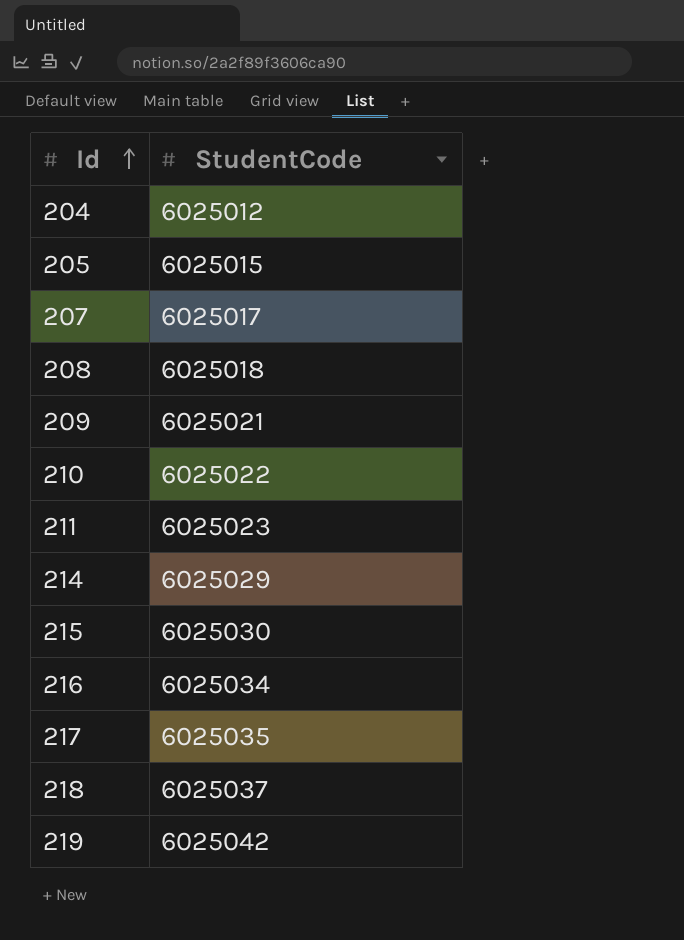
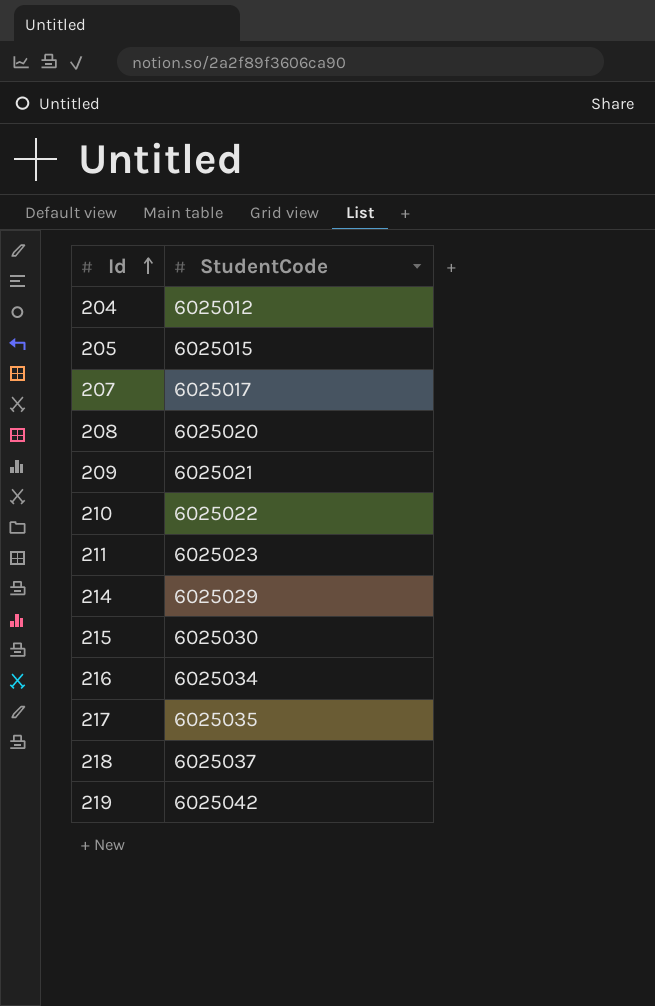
208 | StudentCode: 6025018 -> 6025020

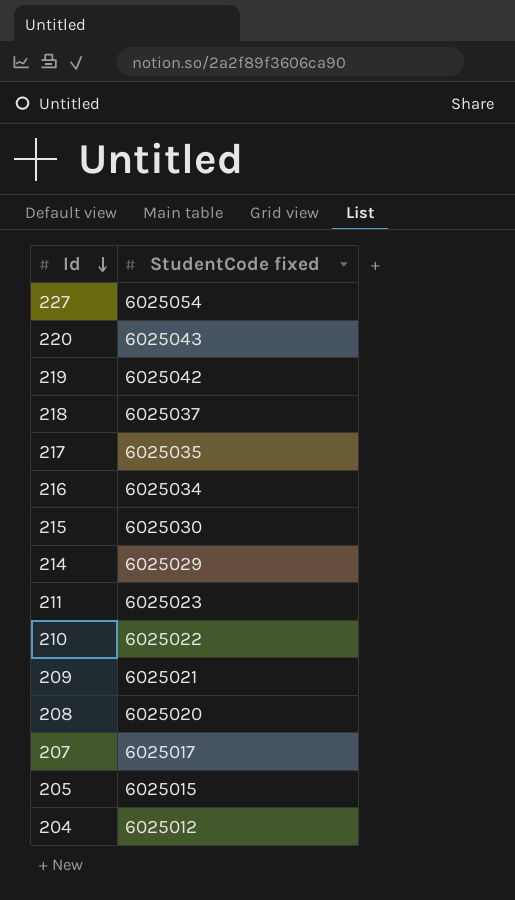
row order: Id ascending -> Id descending
column name: StudentCode -> StudentCode fixed
row 227: none -> 6025054
row 220: none -> 6025043

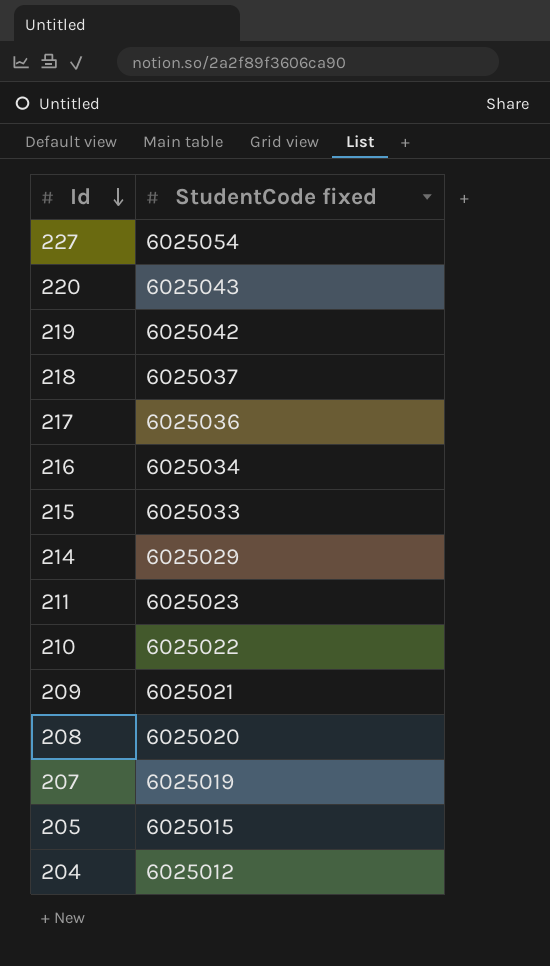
217 | StudentCode fixed: 6025035 -> 6025036
215 | StudentCode fixed: 6025030 -> 6025033
207 | StudentCode fixed: 6025017 -> 6025019

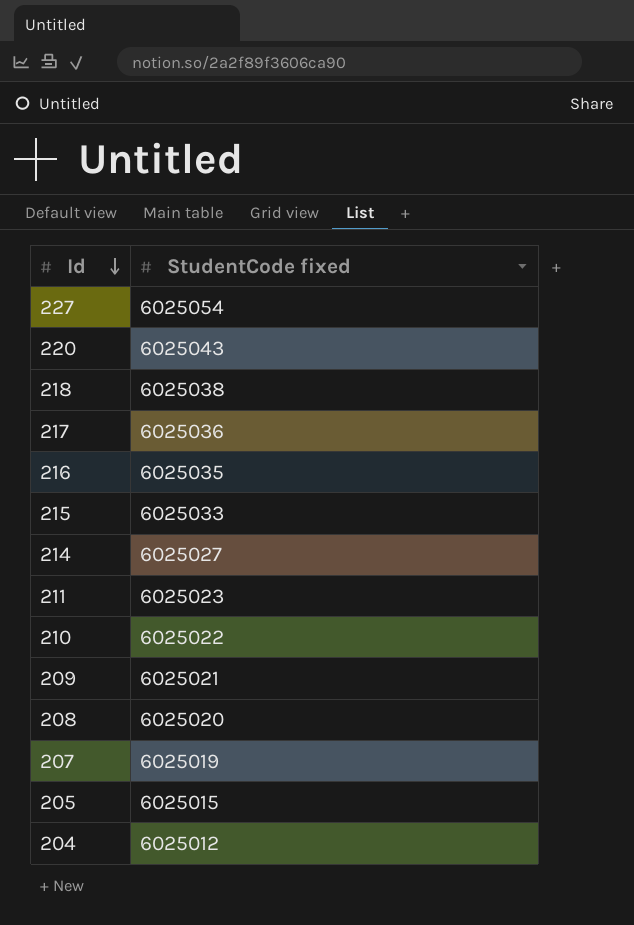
row 219: 6025042 -> none
218 | StudentCode fixed: 6025037 -> 6025038
216 | StudentCode fixed: 6025034 -> 6025035
214 | StudentCode fixed: 6025029 -> 6025027

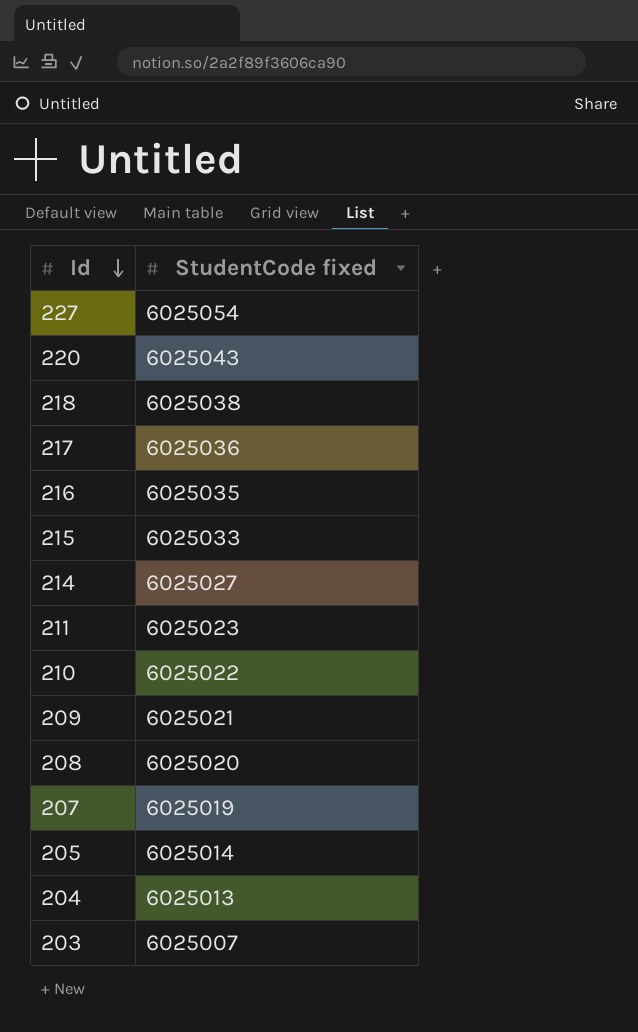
205 | StudentCode fixed: 6025015 -> 6025014
204 | StudentCode fixed: 6025012 -> 6025013
row 203: none -> 6025007

